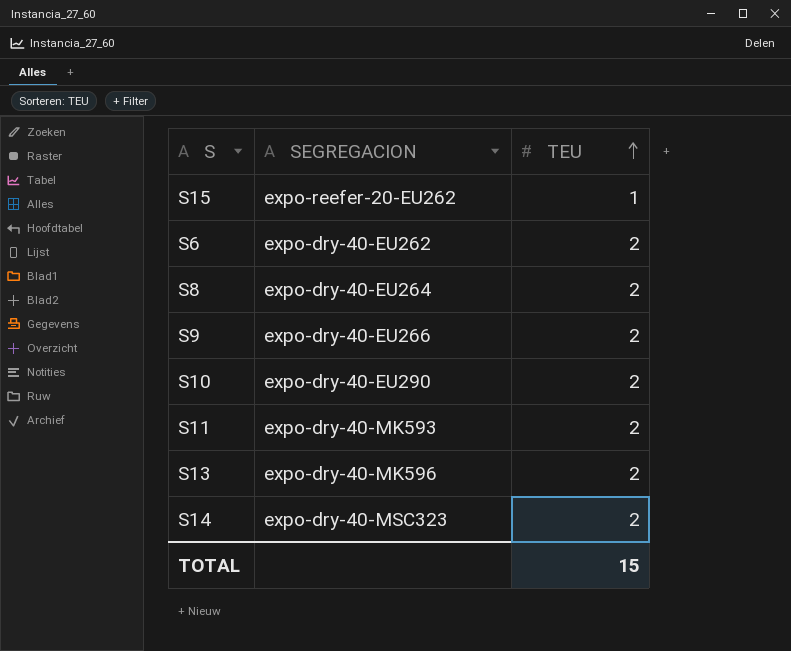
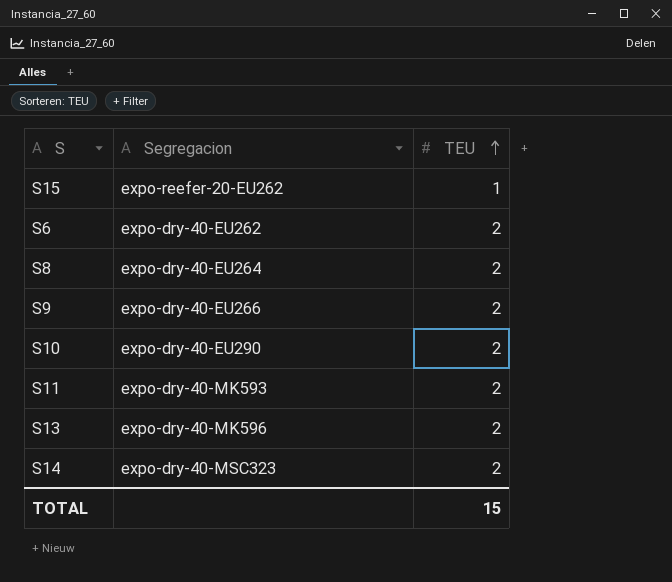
column name: SEGREGACION -> Segregacion

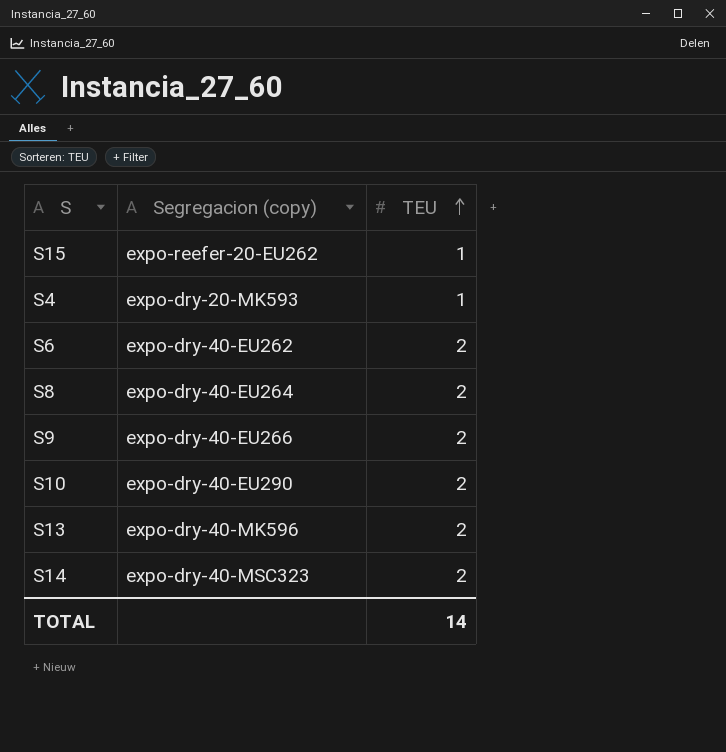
column name: Segregacion -> Segregacion (copy)
row S11: expo-dry-40-MK593 | 2 -> none
row S4: none -> expo-dry-20-MK593 | 1
TOTAL | TEU: 15 -> 14

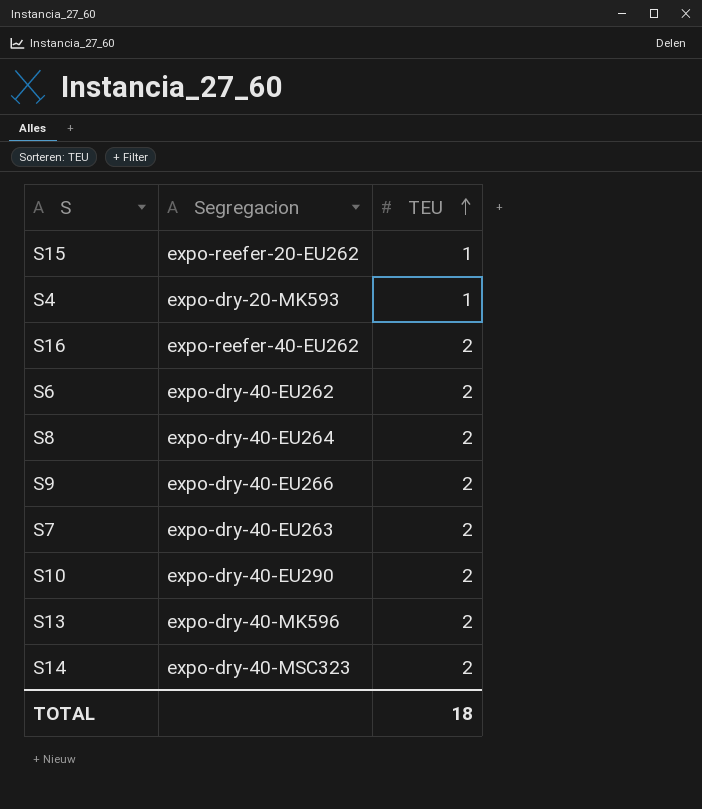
column name: Segregacion (copy) -> Segregacion
row S16: none -> expo-reefer-40-EU262 | 2
row S7: none -> expo-dry-40-EU263 | 2
TOTAL | TEU: 14 -> 18

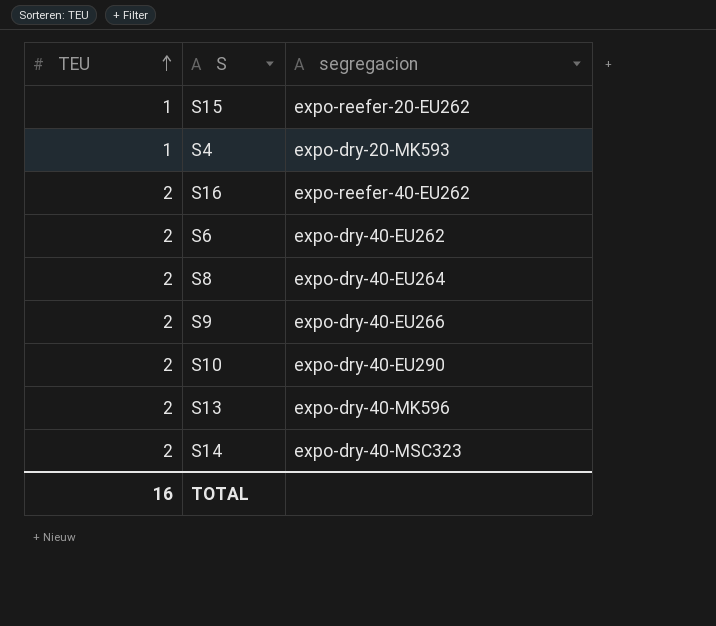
column TEU | position: 3 -> 1
column name: Segregacion -> segregacion
row S7: expo-dry-40-EU263 | 2 -> none
TOTAL | TEU: 18 -> 16

